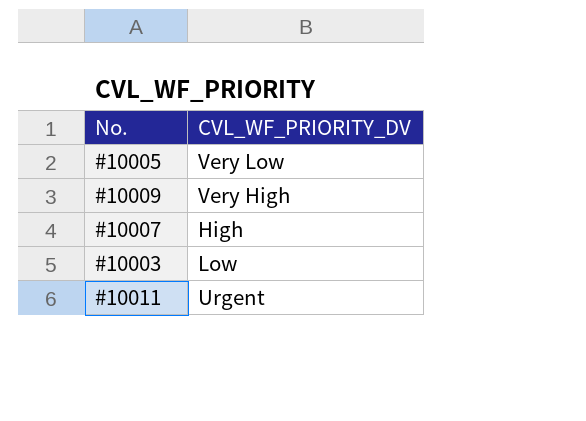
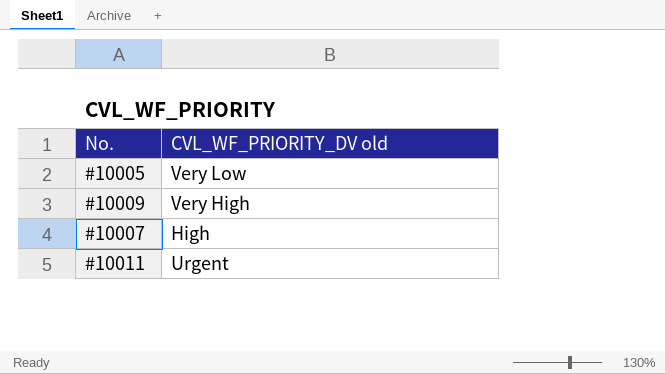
column name: CVL_WF_PRIORITY_DV -> CVL_WF_PRIORITY_DV old
row #10003: Low -> none

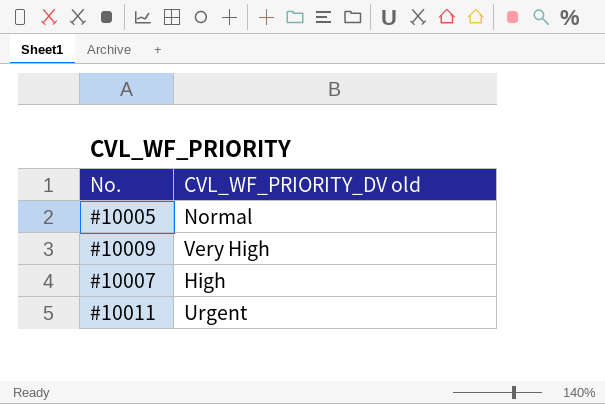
#10005 | CVL_WF_PRIORITY_DV old: Very Low -> Normal

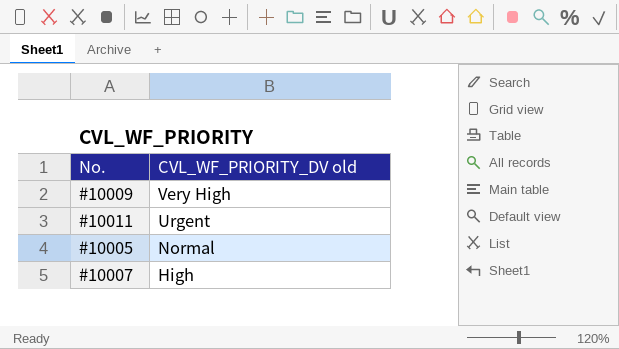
row order: none -> CVL_WF_PRIORITY_DV old descending

